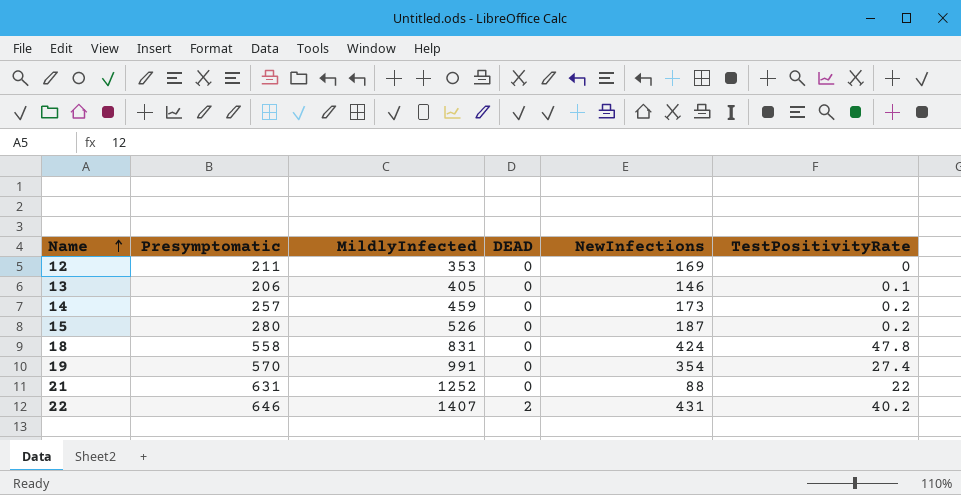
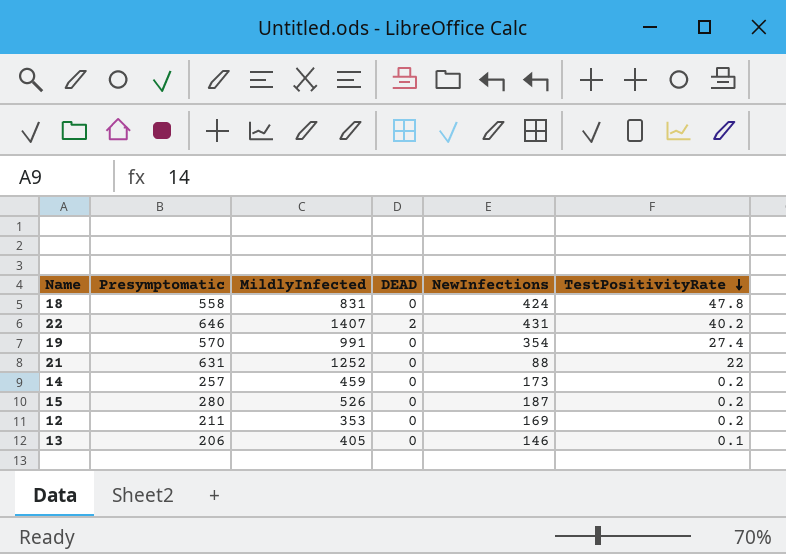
row order: Name ascending -> TestPositivityRate descending
12 | TestPositivityRate: 0 -> 0.2

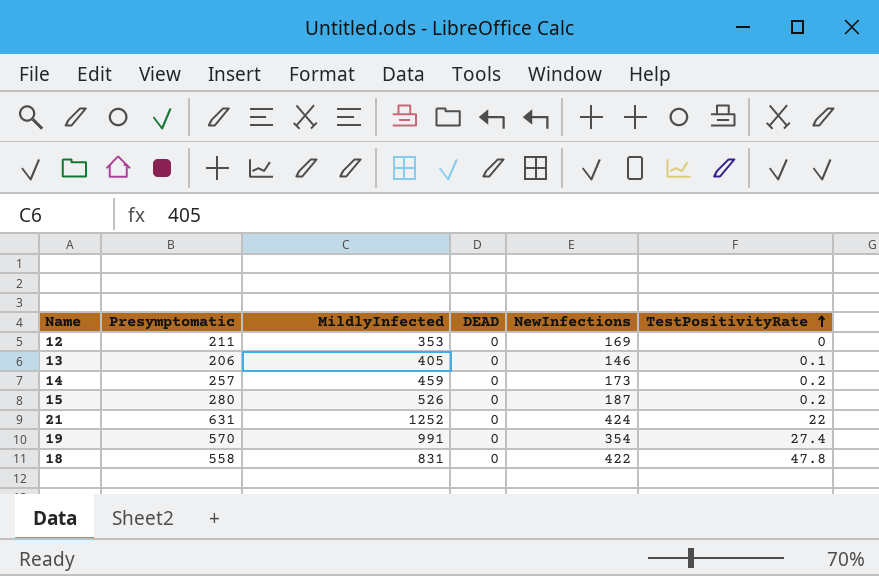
row order: TestPositivityRate descending -> TestPositivityRate ascending
row 22: 646 | 1407 | 2 | 431 | 40.2 -> none
12 | TestPositivityRate: 0.2 -> 0
21 | NewInfections: 88 -> 424
18 | NewInfections: 424 -> 422

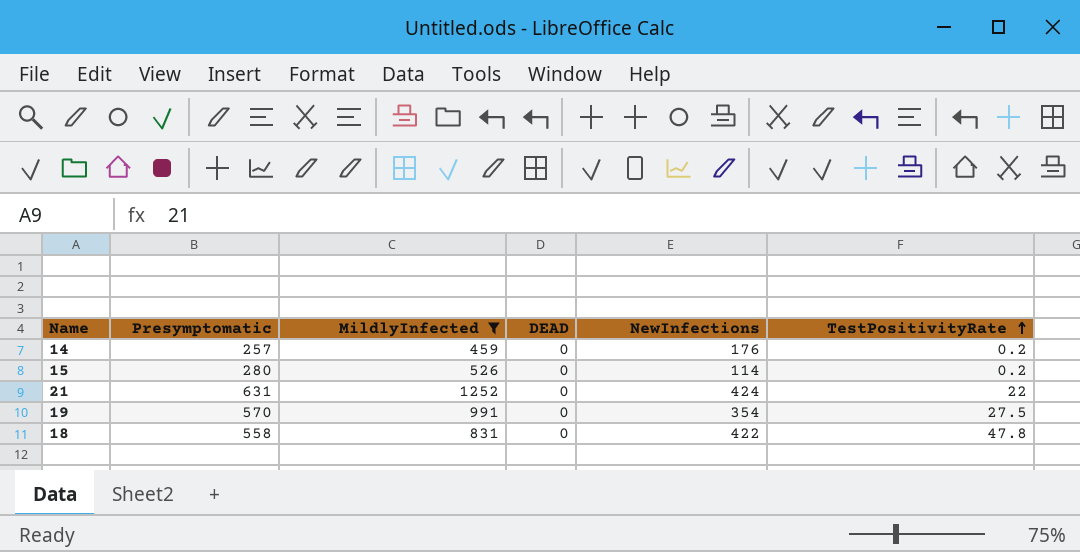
filter: none -> MildlyInfected >= 459
14 | NewInfections: 173 -> 176
15 | NewInfections: 187 -> 114
19 | TestPositivityRate: 27.4 -> 27.5

